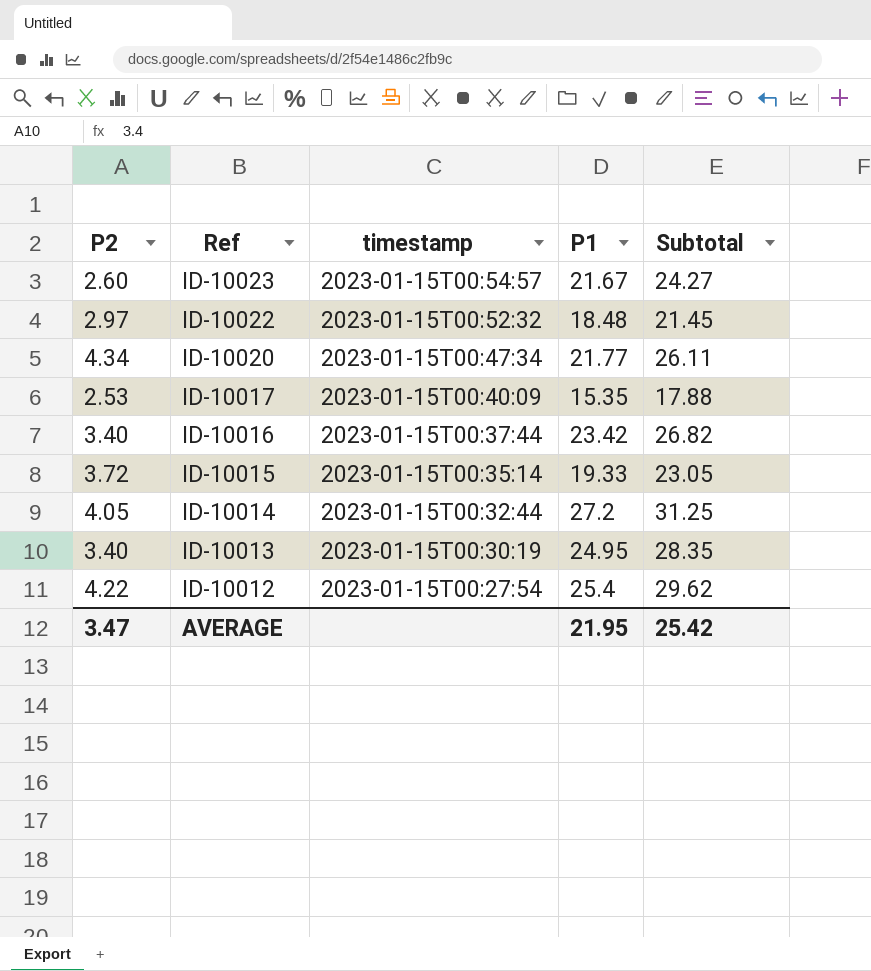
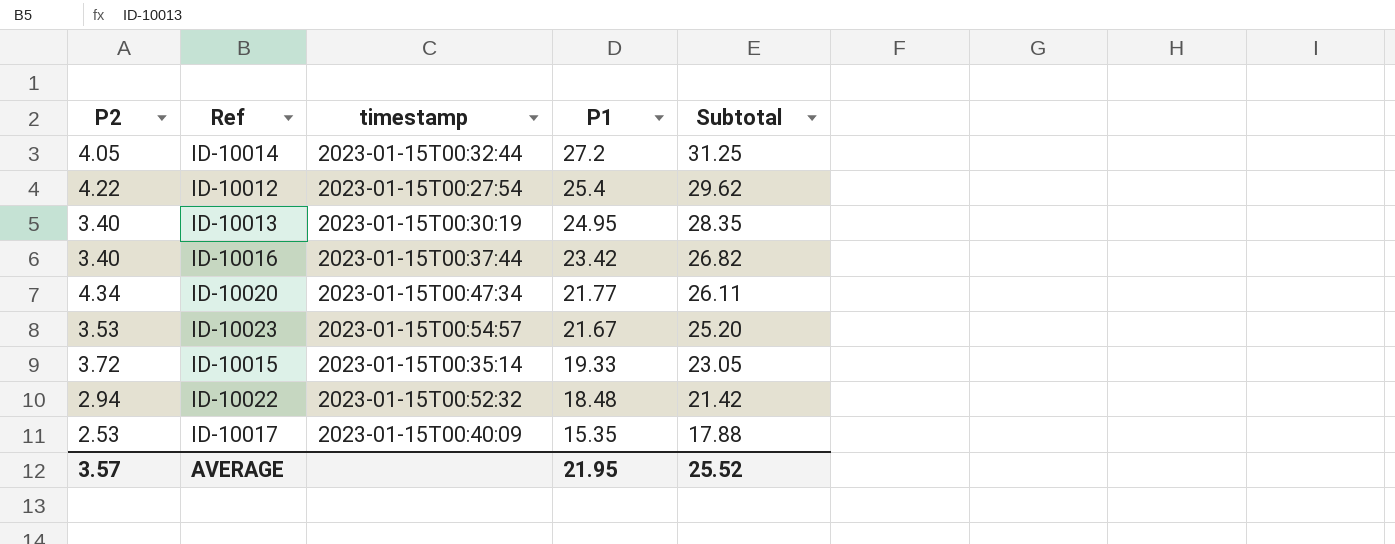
row order: Ref descending -> P1 descending
ID-10023 | P2: 2.60 -> 3.53
ID-10023 | Subtotal: 24.27 -> 25.20
ID-10022 | P2: 2.97 -> 2.94
ID-10022 | Subtotal: 21.45 -> 21.42
AVERAGE | P2: 3.47 -> 3.57
AVERAGE | Subtotal: 25.42 -> 25.52

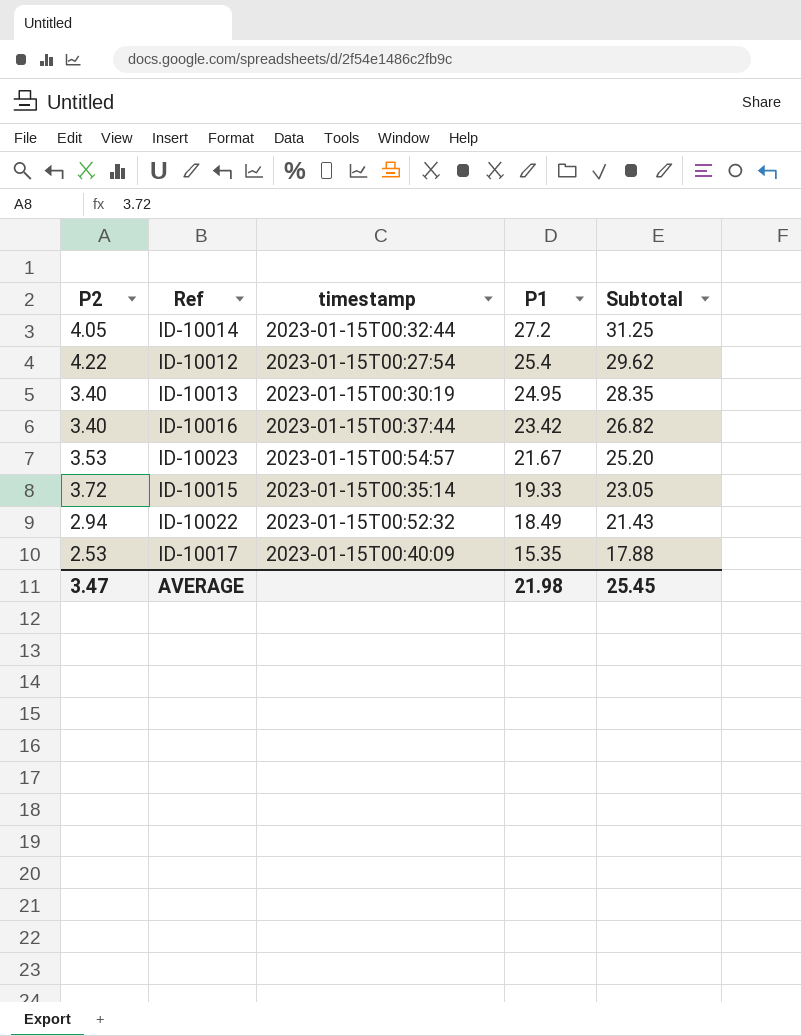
row ID-10020: 4.34 | 2023-01-15T00:47:34 | 21.77 | 26.11 -> none
ID-10022 | P1: 18.48 -> 18.49
ID-10022 | Subtotal: 21.42 -> 21.43
AVERAGE | P2: 3.57 -> 3.47
AVERAGE | P1: 21.95 -> 21.98
AVERAGE | Subtotal: 25.52 -> 25.45

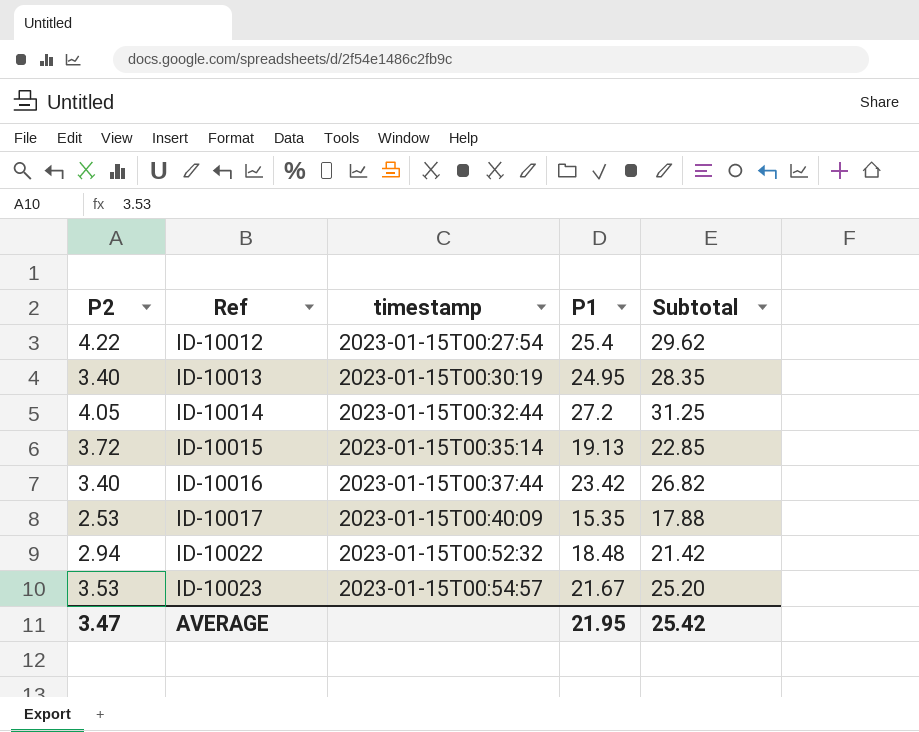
row order: P1 descending -> Ref ascending
ID-10015 | P1: 19.33 -> 19.13
ID-10015 | Subtotal: 23.05 -> 22.85
ID-10022 | P1: 18.49 -> 18.48
ID-10022 | Subtotal: 21.43 -> 21.42
AVERAGE | P1: 21.98 -> 21.95
AVERAGE | Subtotal: 25.45 -> 25.42

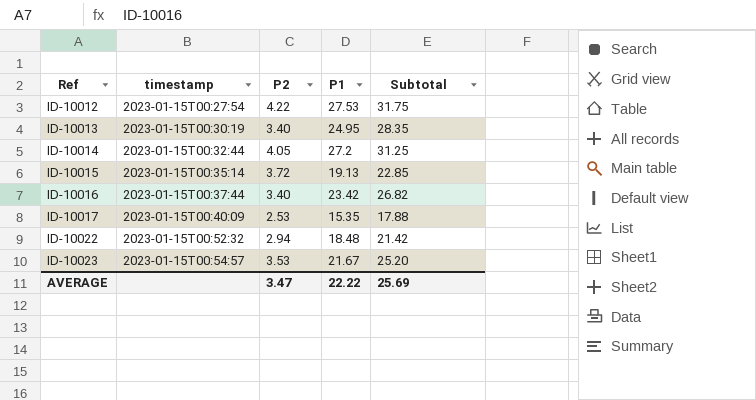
column P2 | position: 1 -> 3
ID-10012 | P1: 25.4 -> 27.53
ID-10012 | Subtotal: 29.62 -> 31.75
AVERAGE | P1: 21.95 -> 22.22
AVERAGE | Subtotal: 25.42 -> 25.69

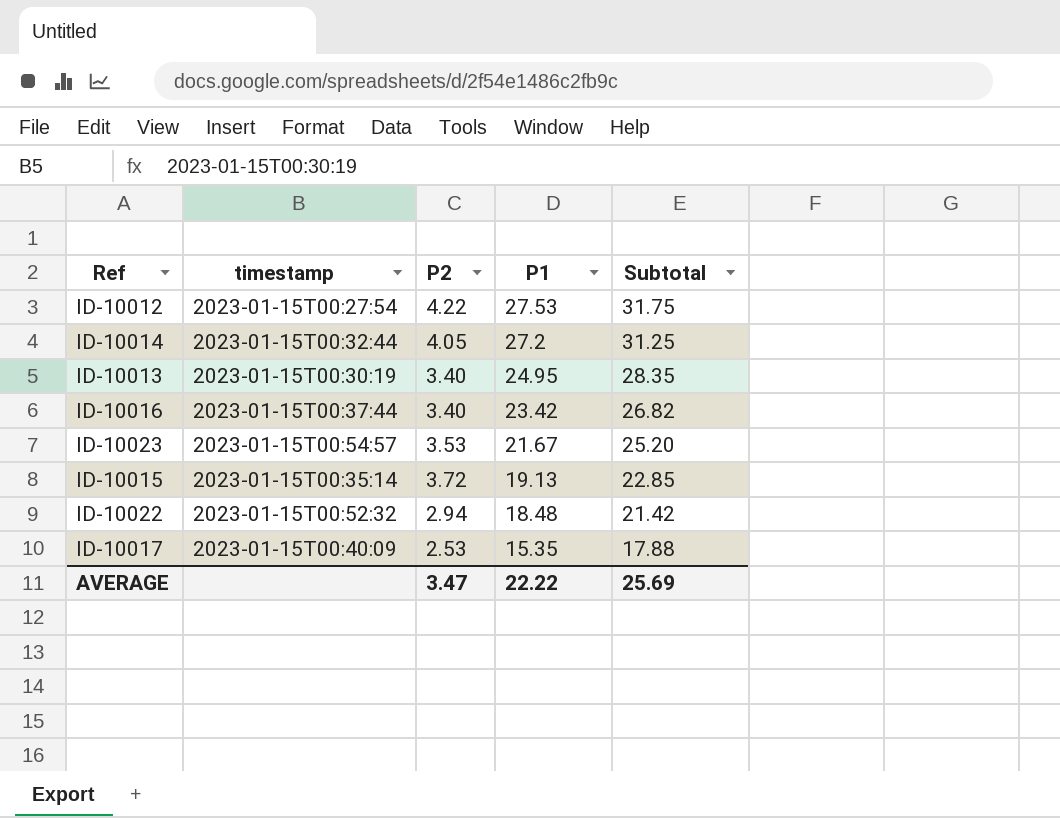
row order: Ref ascending -> P1 descending

